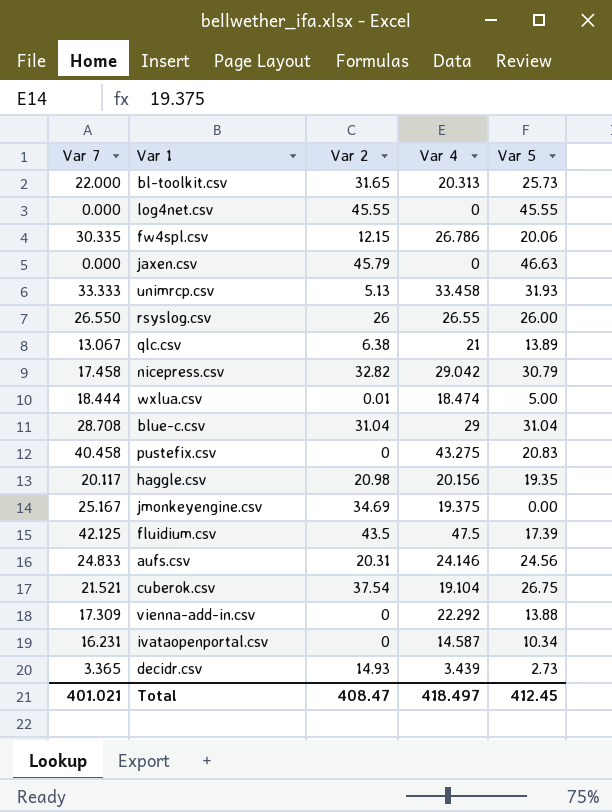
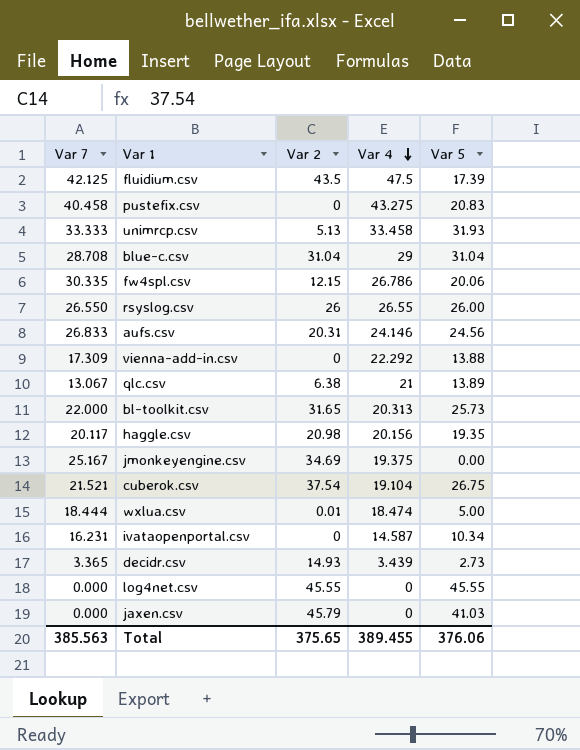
row order: none -> Var 4 descending
row nicepress.csv: 17.458 | 32.82 | 29.042 | 30.79 -> none
aufs.csv | Var 7: 24.833 -> 26.833
jaxen.csv | Var 5: 46.63 -> 41.03
Total | Var 7: 401.021 -> 385.563
Total | Var 2: 408.47 -> 375.65
Total | Var 4: 418.497 -> 389.455
Total | Var 5: 412.45 -> 376.06

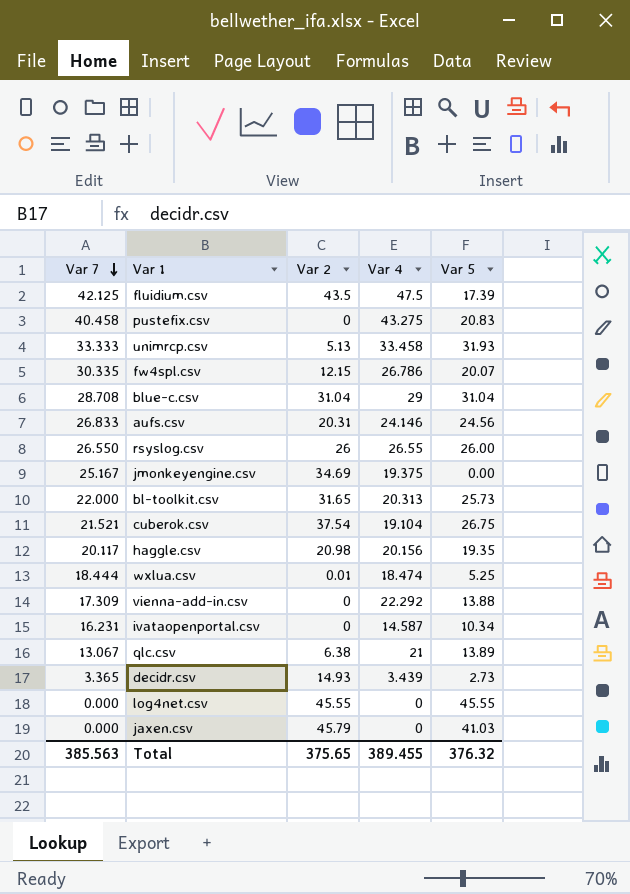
row order: Var 4 descending -> Var 7 descending
fw4spl.csv | Var 5: 20.06 -> 20.07
wxlua.csv | Var 5: 5.00 -> 5.25
Total | Var 5: 376.06 -> 376.32

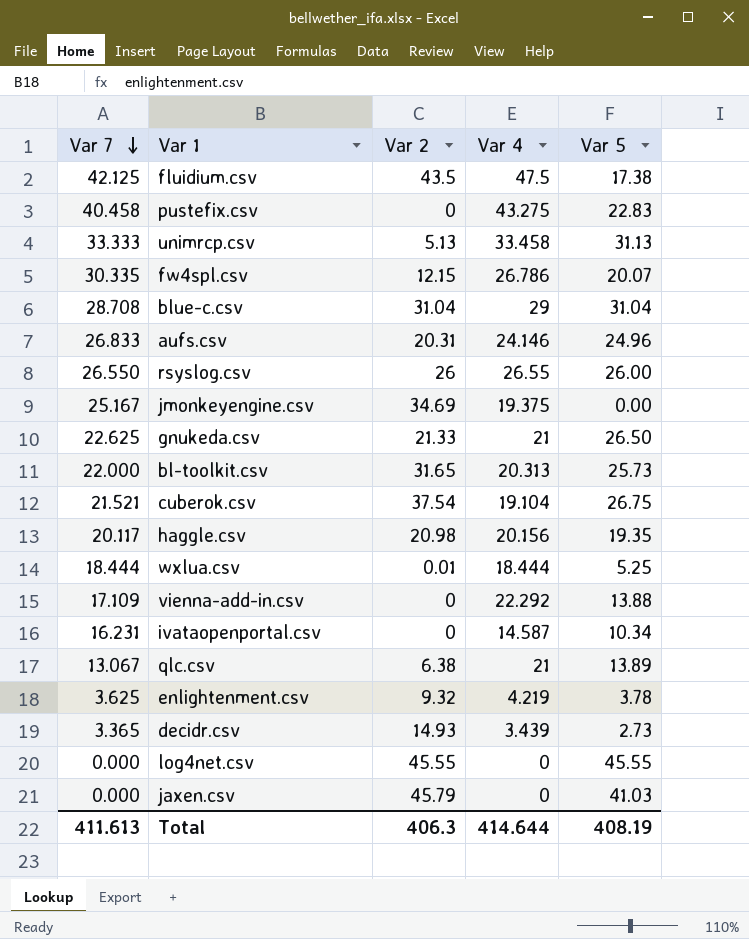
fluidium.csv | Var 5: 17.39 -> 17.38
pustefix.csv | Var 5: 20.83 -> 22.83
unimrcp.csv | Var 5: 31.93 -> 31.13
aufs.csv | Var 5: 24.56 -> 24.96
row gnukeda.csv: none -> 22.625 | 21.33 | 21 | 26.50
wxlua.csv | Var 4: 18.474 -> 18.444
vienna-add-in.csv | Var 7: 17.309 -> 17.109
row enlightenment.csv: none -> 3.625 | 9.32 | 4.219 | 3.78
Total | Var 7: 385.563 -> 411.613
Total | Var 2: 375.65 -> 406.3
Total | Var 4: 389.455 -> 414.644
Total | Var 5: 376.32 -> 408.19

